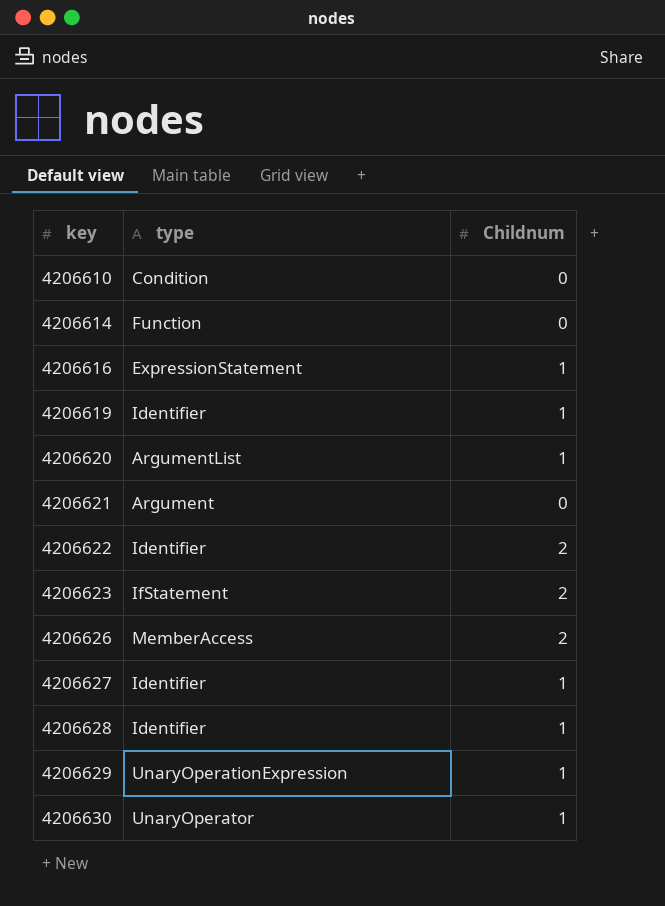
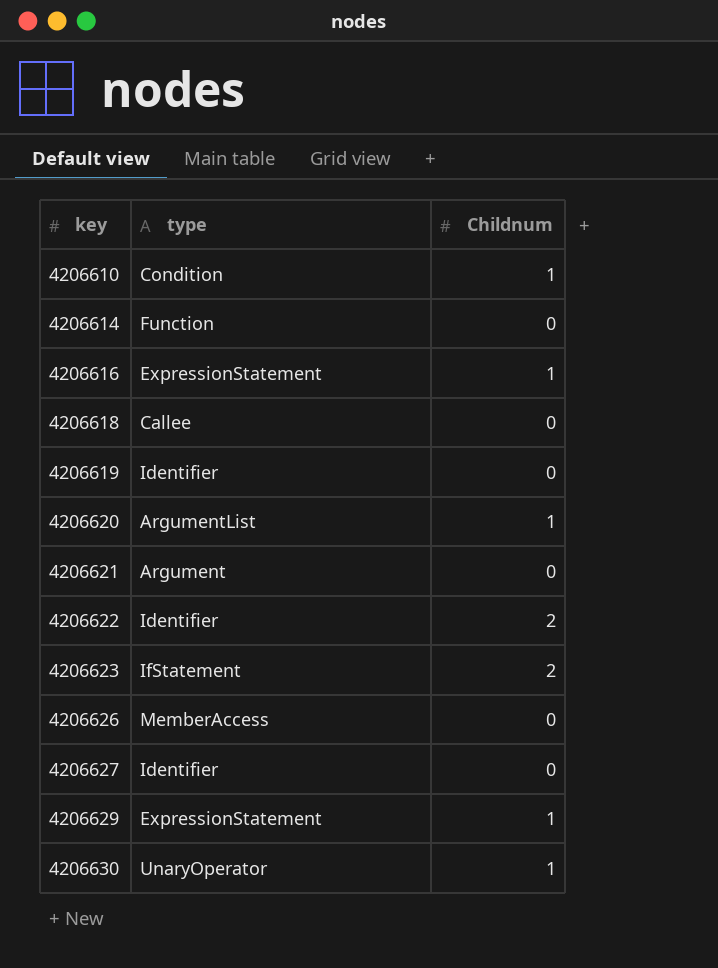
row 4206628: Identifier | 1 -> none
4206610 | Childnum: 0 -> 1
row 4206618: none -> Callee | 0
4206619 | Childnum: 1 -> 0
4206626 | Childnum: 2 -> 0
4206627 | Childnum: 1 -> 0
4206629 | type: UnaryOperationExpression -> ExpressionStatement

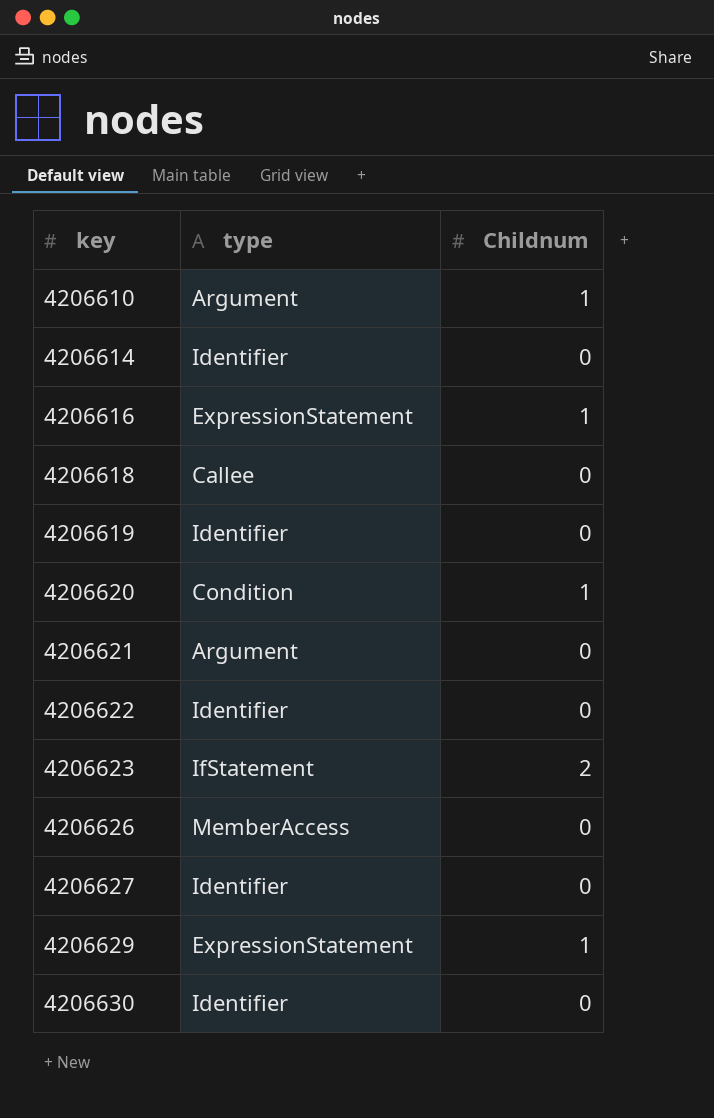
4206610 | type: Condition -> Argument
4206614 | type: Function -> Identifier
4206620 | type: ArgumentList -> Condition
4206622 | Childnum: 2 -> 0
4206630 | type: UnaryOperator -> Identifier
4206630 | Childnum: 1 -> 0

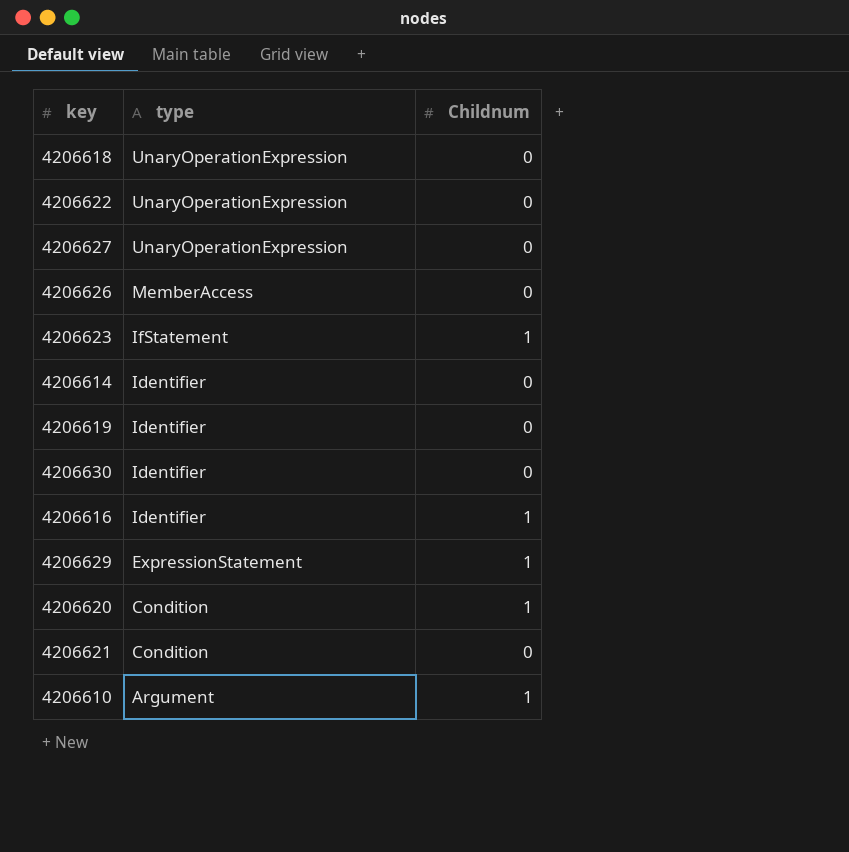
row order: key ascending -> type descending
4206618 | type: Callee -> UnaryOperationExpression
4206622 | type: Identifier -> UnaryOperationExpression
4206627 | type: Identifier -> UnaryOperationExpression
4206623 | Childnum: 2 -> 1
4206616 | type: ExpressionStatement -> Identifier
4206621 | type: Argument -> Condition

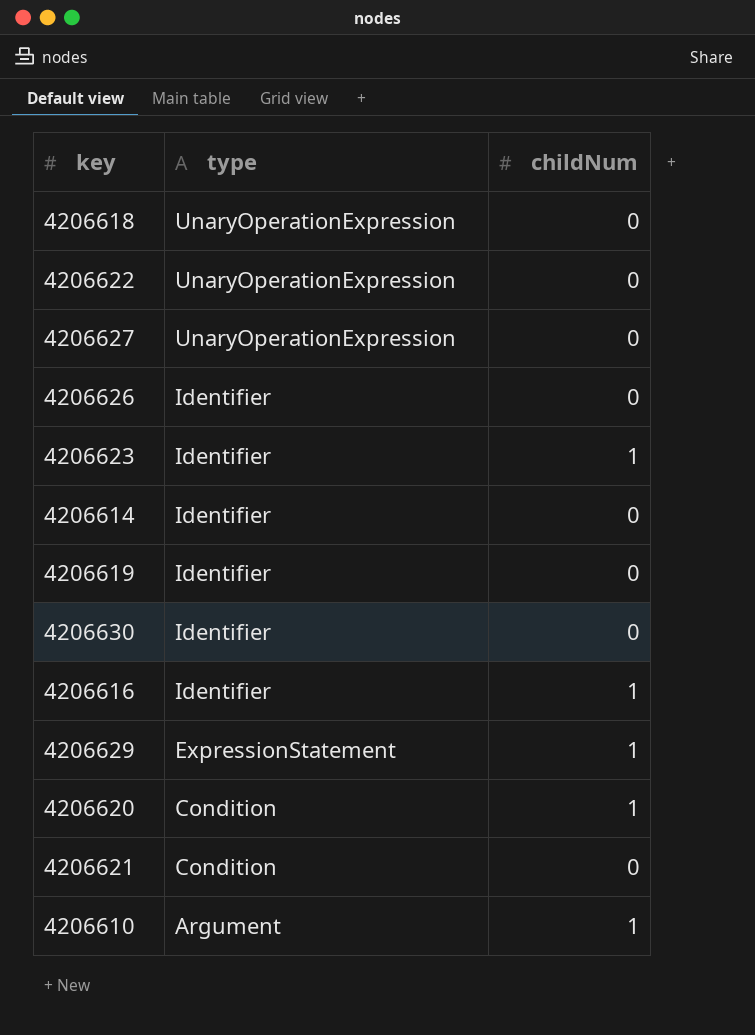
column name: Childnum -> childNum
4206626 | type: MemberAccess -> Identifier
4206623 | type: IfStatement -> Identifier

